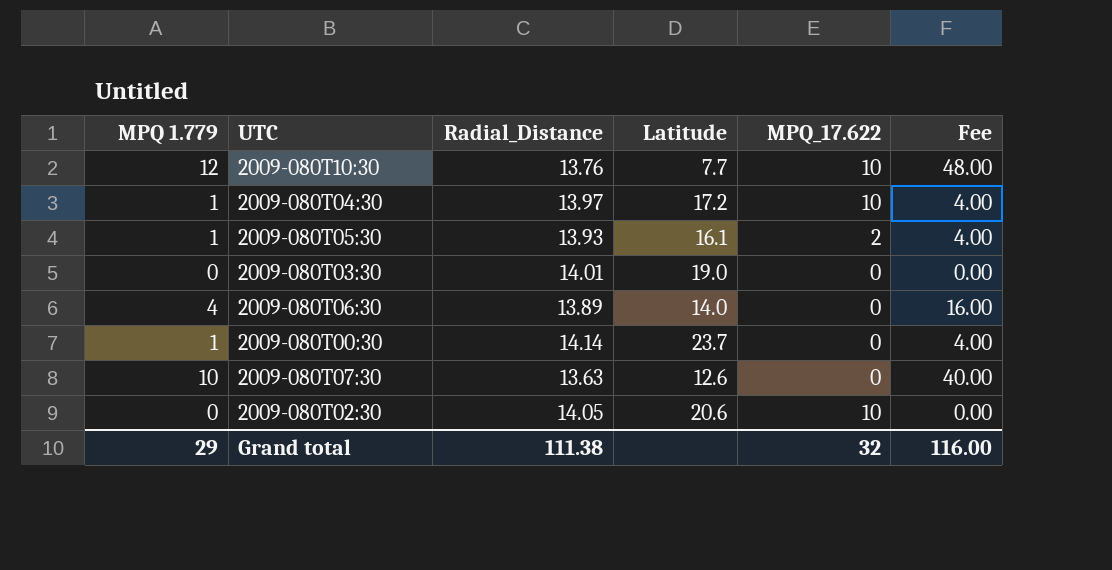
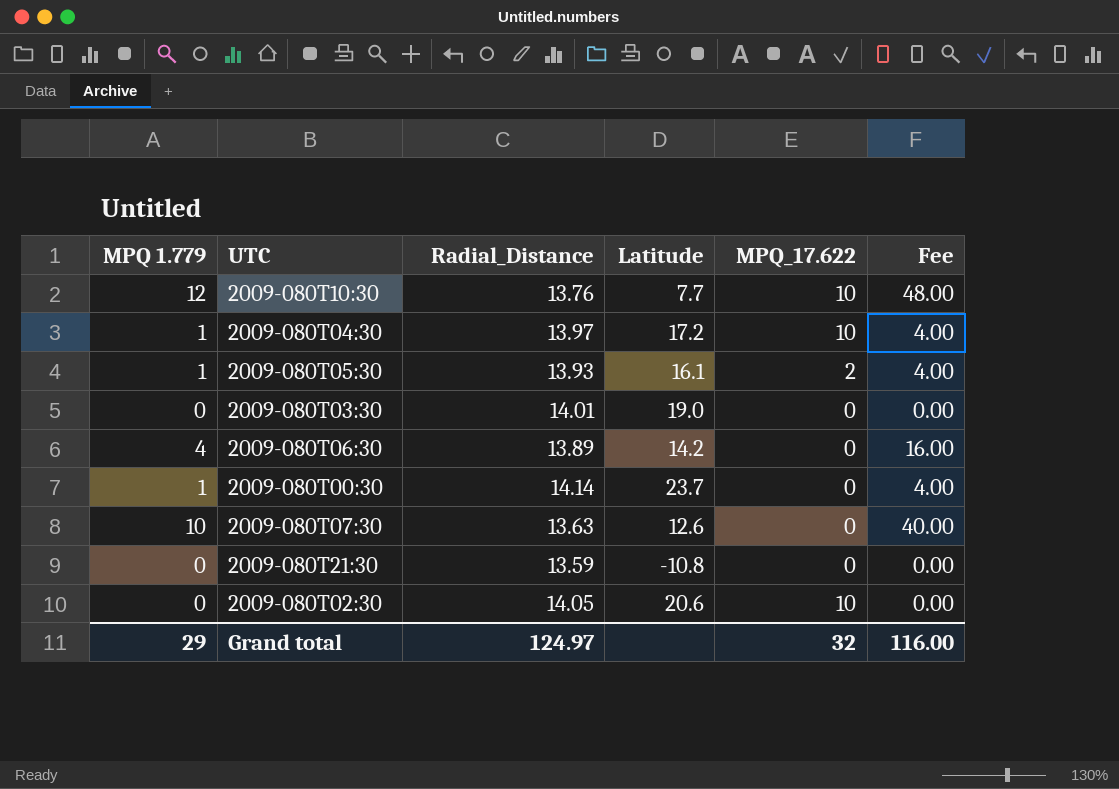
2009-080T06:30 | Latitude: 14.0 -> 14.2
row 2009-080T21:30: none -> 0 | 13.59 | -10.8 | 0 | 0.00
Grand total | Radial_Distance: 111.38 -> 124.97

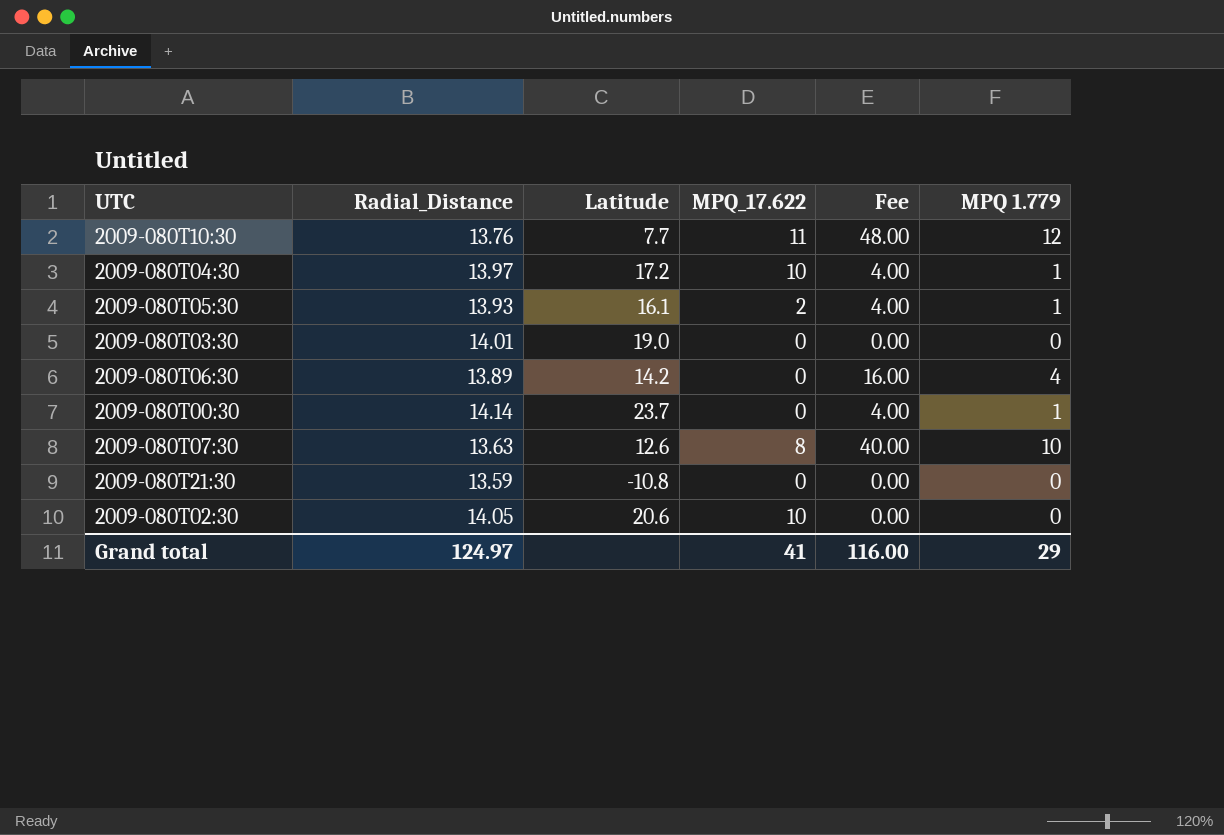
column MPQ 1.779 | position: 1 -> 6
2009-080T10:30 | MPQ_17.622: 10 -> 11
2009-080T07:30 | MPQ_17.622: 0 -> 8
Grand total | MPQ_17.622: 32 -> 41

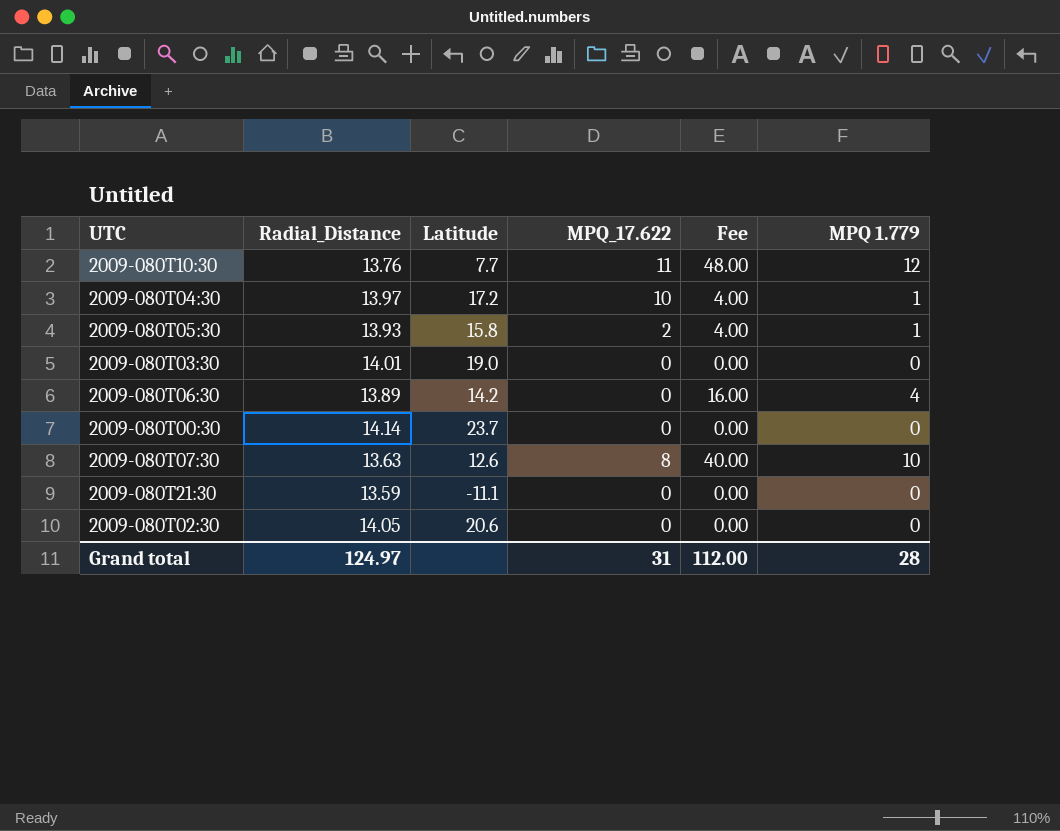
2009-080T05:30 | Latitude: 16.1 -> 15.8
2009-080T00:30 | Fee: 4.00 -> 0.00
2009-080T00:30 | MPQ 1.779: 1 -> 0
2009-080T21:30 | Latitude: -10.8 -> -11.1
2009-080T02:30 | MPQ_17.622: 10 -> 0
Grand total | MPQ_17.622: 41 -> 31
Grand total | Fee: 116.00 -> 112.00
Grand total | MPQ 1.779: 29 -> 28

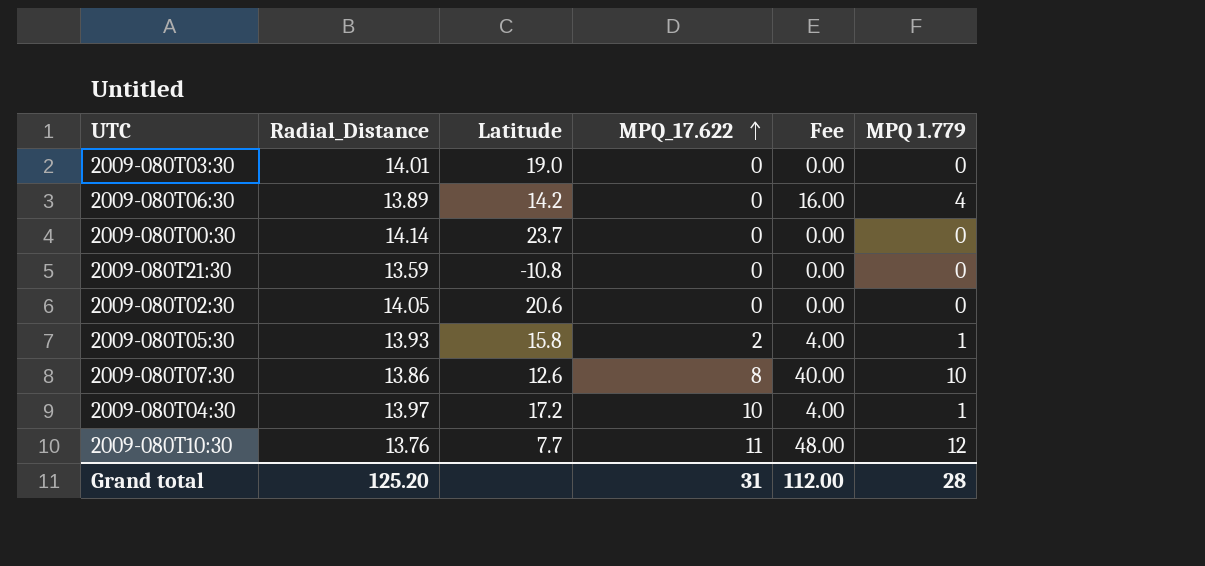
row order: none -> MPQ_17.622 ascending
2009-080T21:30 | Latitude: -11.1 -> -10.8
2009-080T07:30 | Radial_Distance: 13.63 -> 13.86
Grand total | Radial_Distance: 124.97 -> 125.20

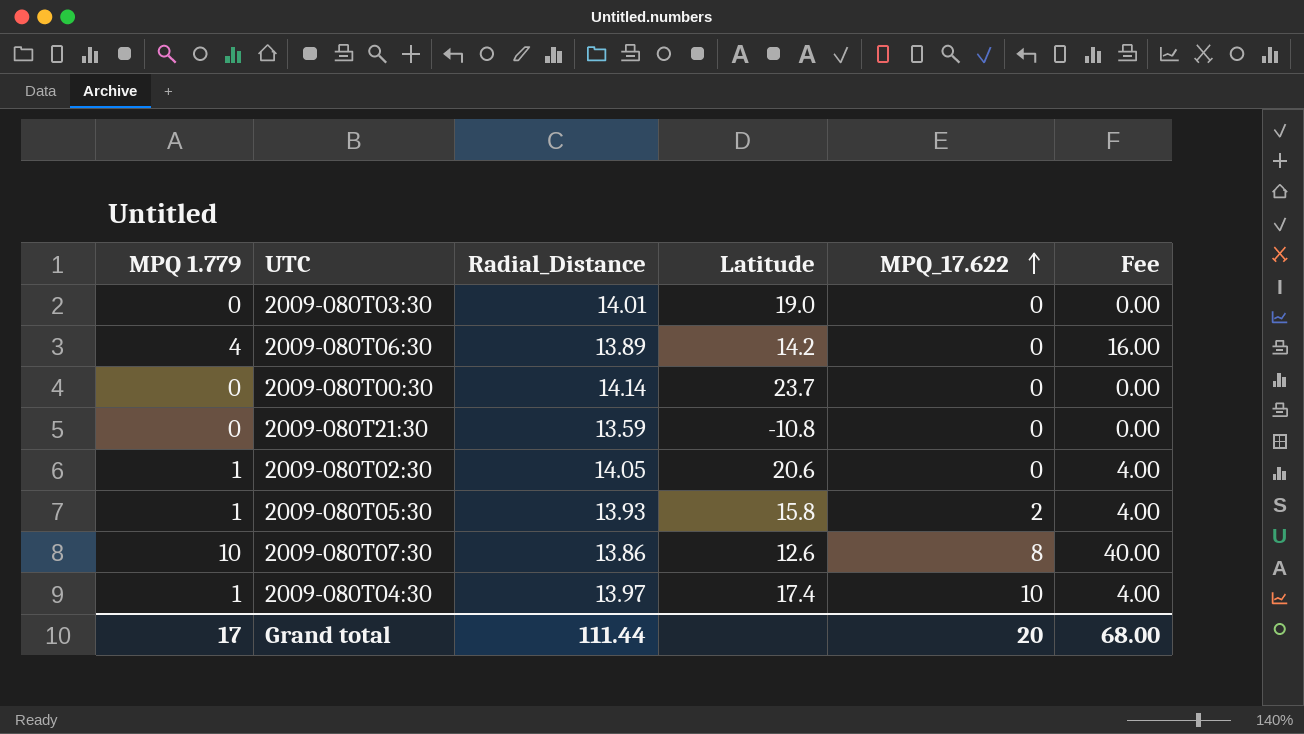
column MPQ 1.779 | position: 6 -> 1
row 2009-080T10:30: 13.76 | 7.7 | 11 | 48.00 | 12 -> none
2009-080T02:30 | MPQ 1.779: 0 -> 1
2009-080T02:30 | Fee: 0.00 -> 4.00
2009-080T04:30 | Latitude: 17.2 -> 17.4
Grand total | MPQ 1.779: 28 -> 17
Grand total | Radial_Distance: 125.20 -> 111.44
Grand total | MPQ_17.622: 31 -> 20
Grand total | Fee: 112.00 -> 68.00

